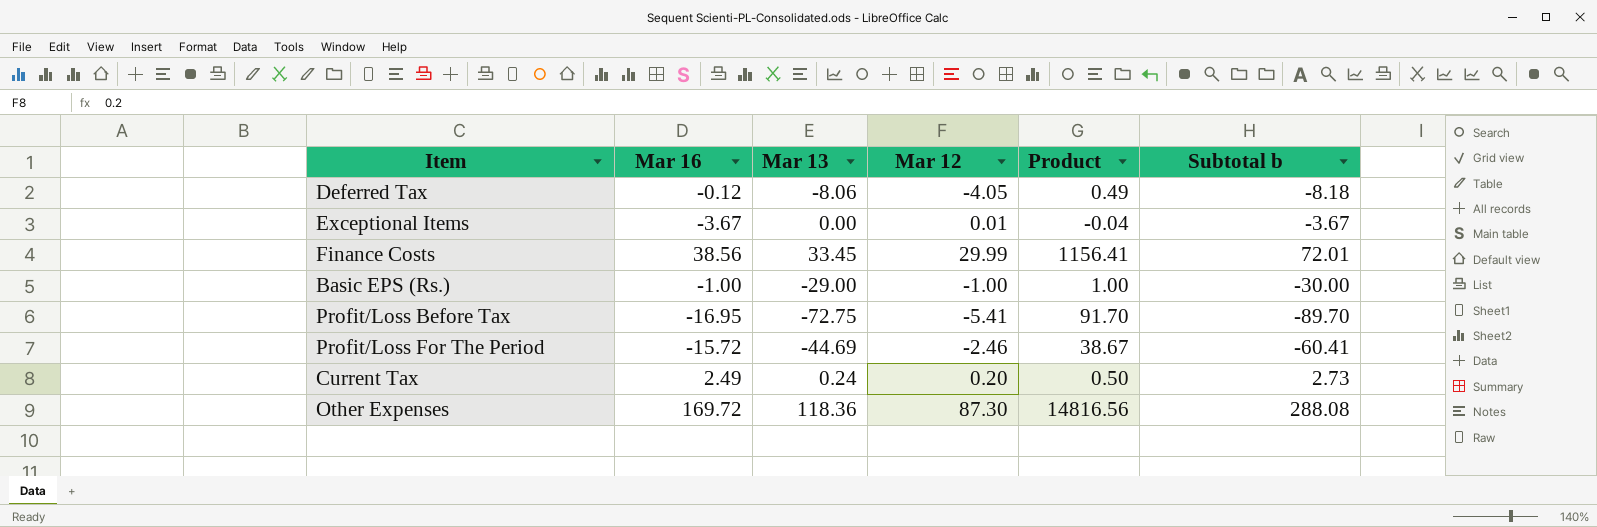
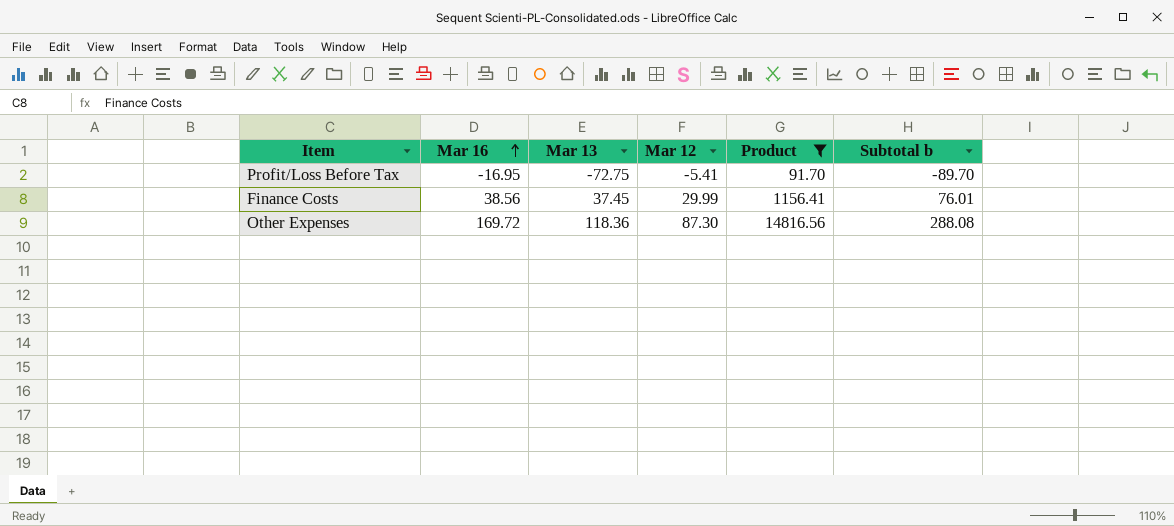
filter: none -> Product >= 91.70
row order: none -> Mar 16 ascending
Finance Costs | Mar 13: 33.45 -> 37.45
Finance Costs | Subtotal b: 72.01 -> 76.01

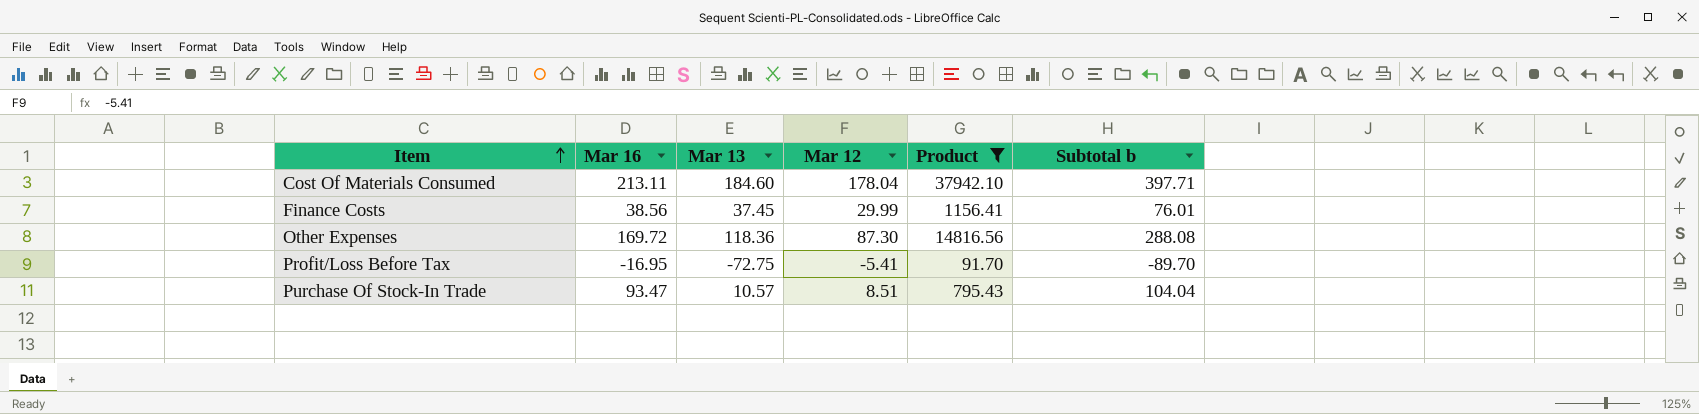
row order: Mar 16 ascending -> Item ascending
row Cost Of Materials Consumed: none -> 213.11 | 184.60 | 178.04 | 37942.10 | 397.71
row Purchase Of Stock-In Trade: none -> 93.47 | 10.57 | 8.51 | 795.43 | 104.04

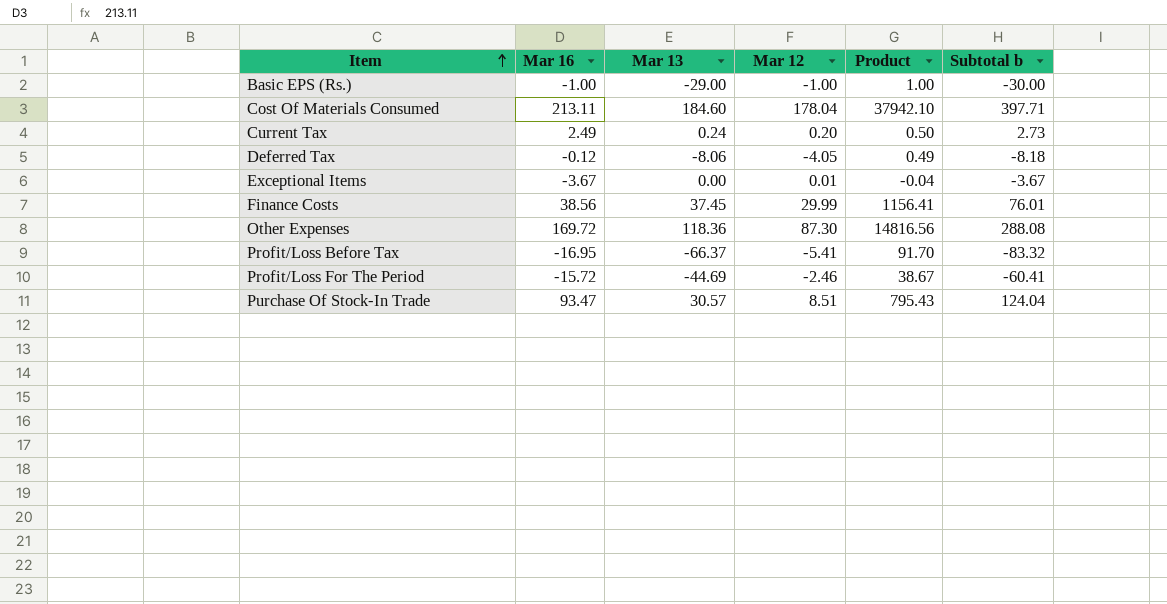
filter: Product >= 91.70 -> none
Profit/Loss Before Tax | Mar 13: -72.75 -> -66.37
Profit/Loss Before Tax | Subtotal b: -89.70 -> -83.32
Purchase Of Stock-In Trade | Mar 13: 10.57 -> 30.57
Purchase Of Stock-In Trade | Subtotal b: 104.04 -> 124.04

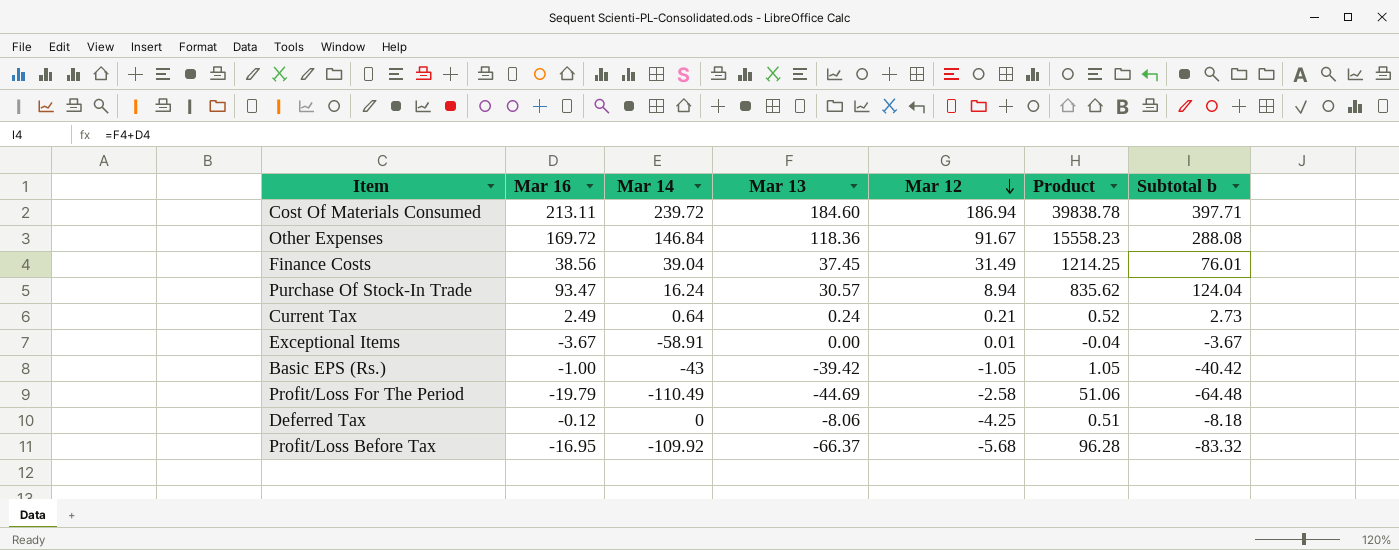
row order: Item ascending -> Mar 12 descending
column Mar 14 | position: none -> 3
Cost Of Materials Consumed | Mar 12: 178.04 -> 186.94
Cost Of Materials Consumed | Product: 37942.10 -> 39838.78
Other Expenses | Mar 12: 87.30 -> 91.67
Other Expenses | Product: 14816.56 -> 15558.23
Finance Costs | Mar 12: 29.99 -> 31.49
Finance Costs | Product: 1156.41 -> 1214.25
Purchase Of Stock-In Trade | Mar 12: 8.51 -> 8.94
Purchase Of Stock-In Trade | Product: 795.43 -> 835.62
Current Tax | Mar 12: 0.20 -> 0.21
Current Tax | Product: 0.50 -> 0.52
Basic EPS (Rs.) | Mar 13: -29.00 -> -39.42
Basic EPS (Rs.) | Mar 12: -1.00 -> -1.05
Basic EPS (Rs.) | Product: 1.00 -> 1.05
Basic EPS (Rs.) | Subtotal b: -30.00 -> -40.42
Profit/Loss For The Period | Mar 16: -15.72 -> -19.79
Profit/Loss For The Period | Mar 12: -2.46 -> -2.58
Profit/Loss For The Period | Product: 38.67 -> 51.06
Profit/Loss For The Period | Subtotal b: -60.41 -> -64.48
Deferred Tax | Mar 12: -4.05 -> -4.25
Deferred Tax | Product: 0.49 -> 0.51
Profit/Loss Before Tax | Mar 12: -5.41 -> -5.68
Profit/Loss Before Tax | Product: 91.70 -> 96.28

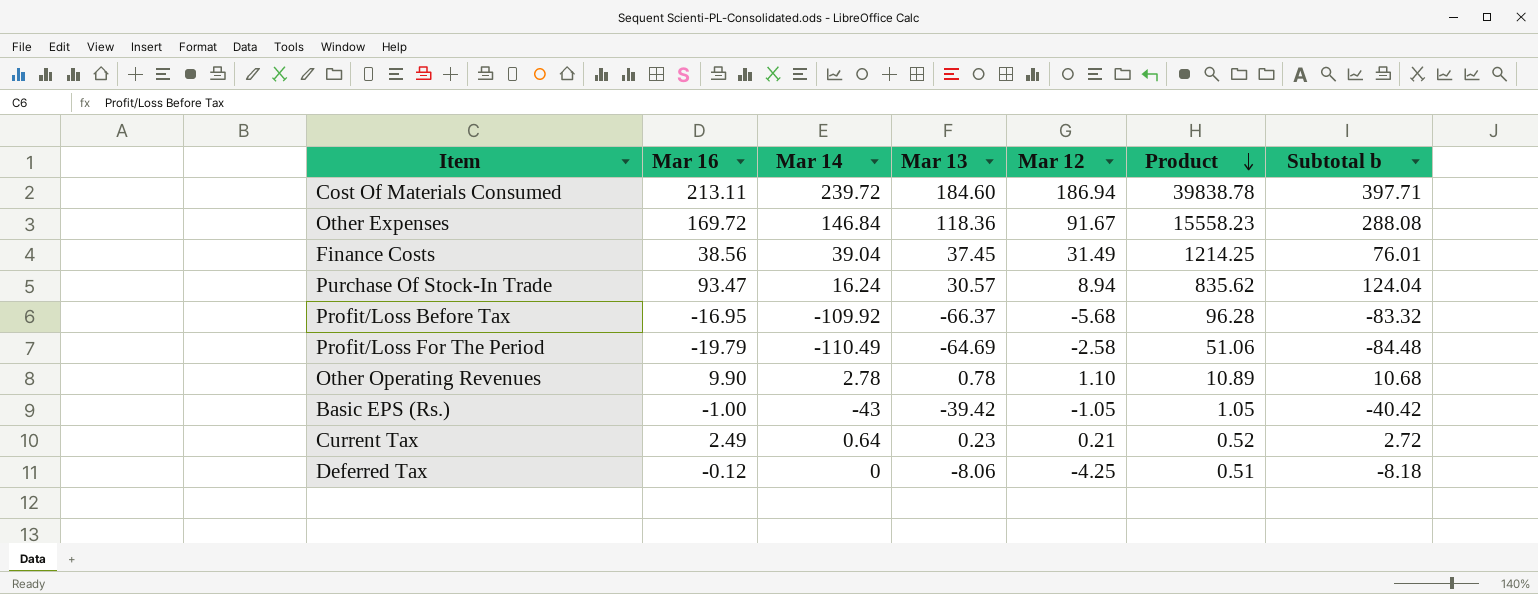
row order: Mar 12 descending -> Product descending
row Exceptional Items: -3.67 | -58.91 | 0.00 | 0.01 | -0.04 | -3.67 -> none
Profit/Loss For The Period | Mar 13: -44.69 -> -64.69
Profit/Loss For The Period | Subtotal b: -64.48 -> -84.48
row Other Operating Revenues: none -> 9.90 | 2.78 | 0.78 | 1.10 | 10.89 | 10.68
Current Tax | Mar 13: 0.24 -> 0.23
Current Tax | Subtotal b: 2.73 -> 2.72

